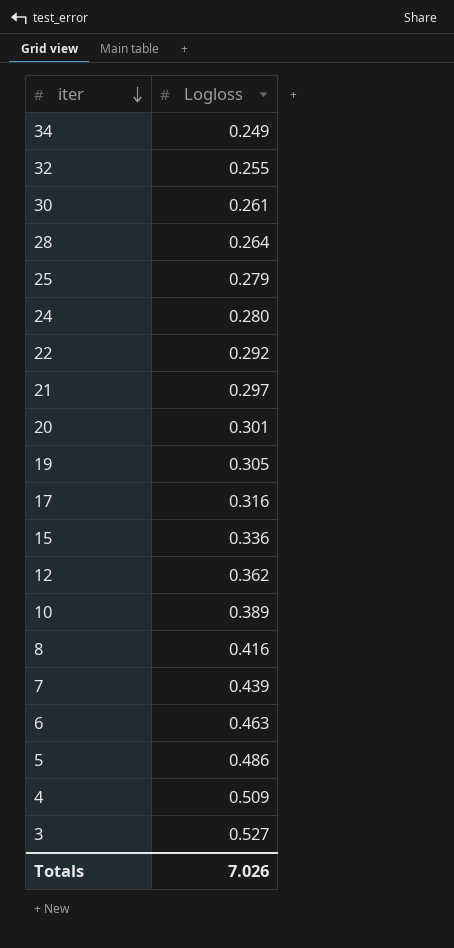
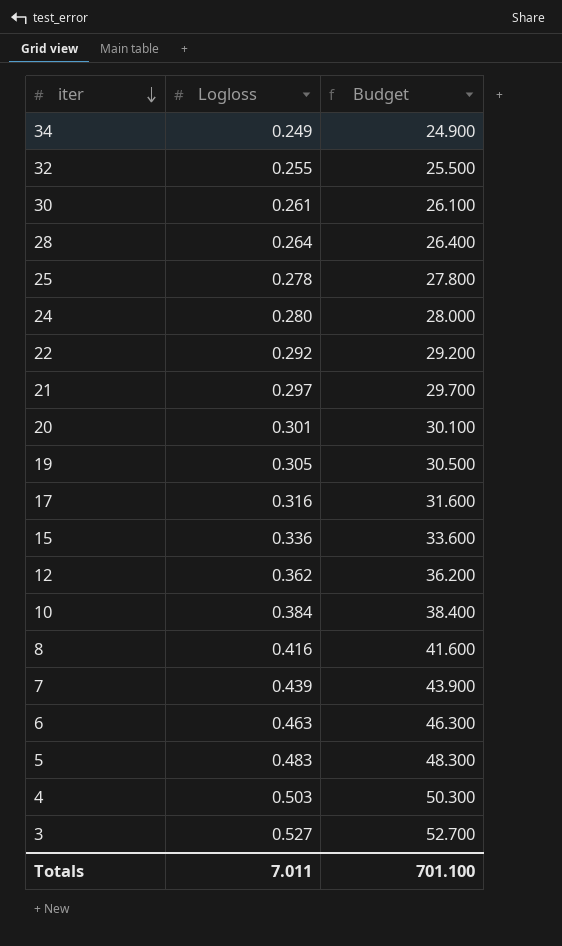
column Budget | formula: none -> [Logloss] * 100
25 | Logloss: 0.279 -> 0.278
10 | Logloss: 0.389 -> 0.384
5 | Logloss: 0.486 -> 0.483
4 | Logloss: 0.509 -> 0.503
Totals | Logloss: 7.026 -> 7.011

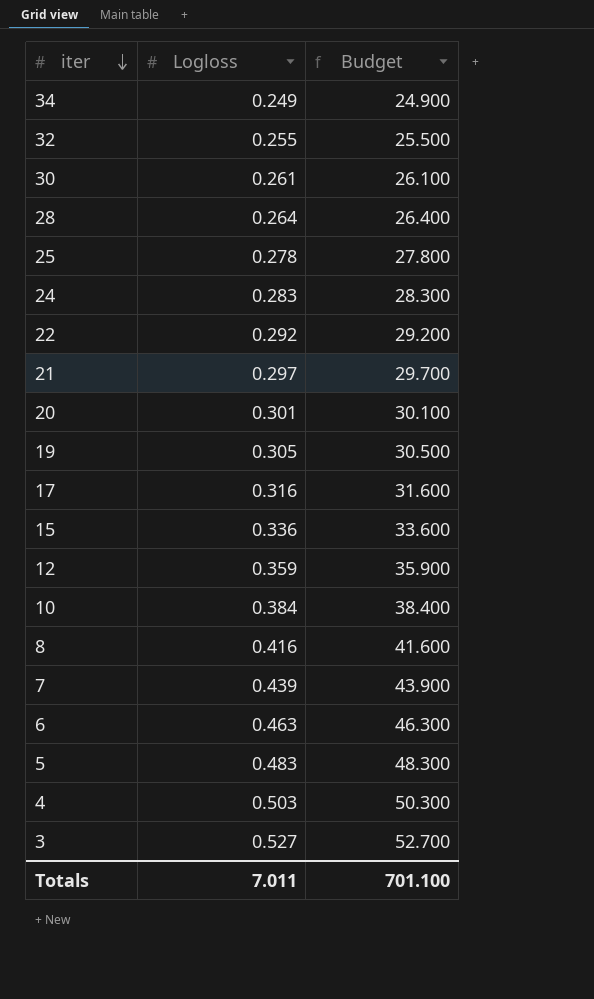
24 | Logloss: 0.280 -> 0.283
24 | Budget: 28.000 -> 28.300
12 | Logloss: 0.362 -> 0.359
12 | Budget: 36.200 -> 35.900

